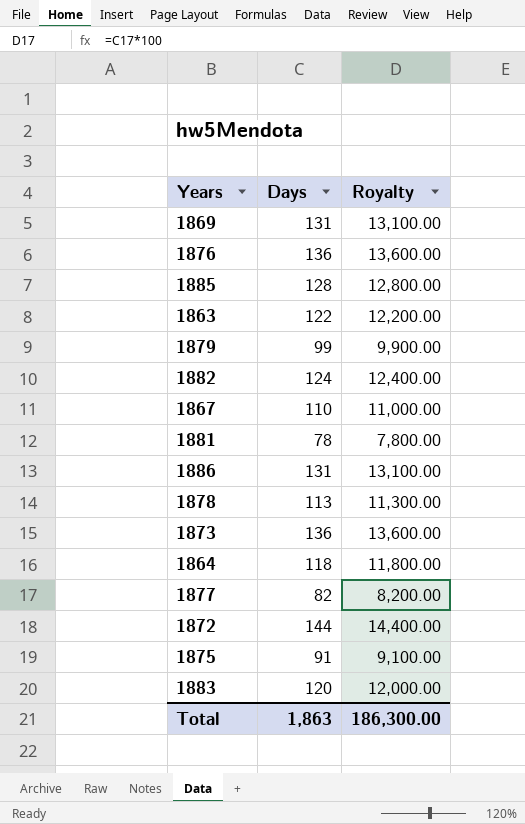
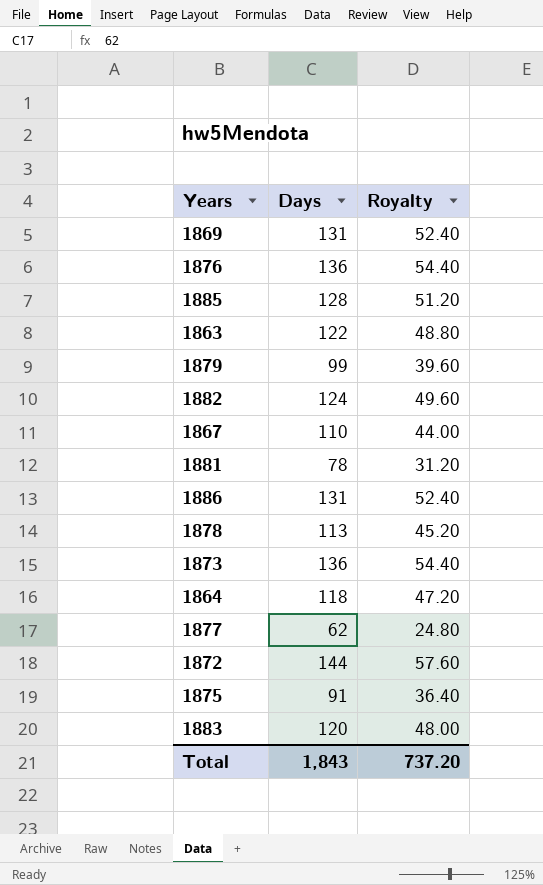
column Royalty | formula: [Days] * 100 -> [Days] * 0.4
1877 | Days: 82 -> 62
Total | Days: 1,863 -> 1,843
Total | Royalty: 186,300.00 -> 737.20

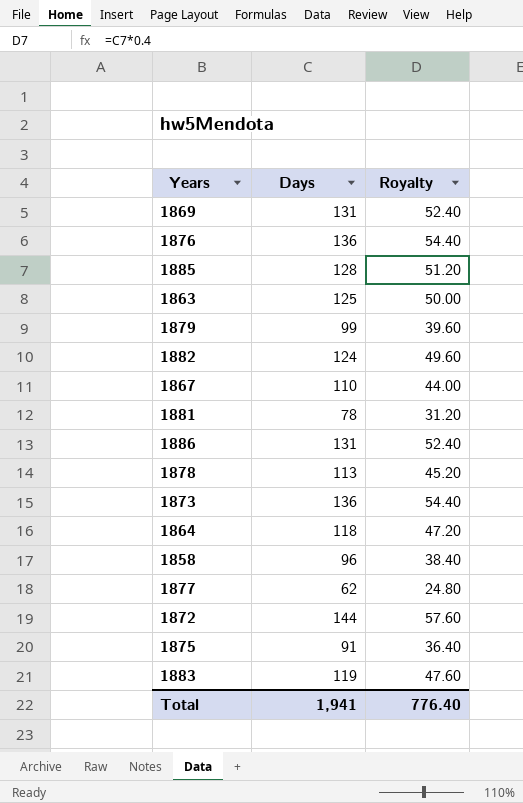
1863 | Days: 122 -> 125
1863 | Royalty: 48.80 -> 50.00
row 1858: none -> 96 | 38.40
1883 | Days: 120 -> 119
1883 | Royalty: 48.00 -> 47.60
Total | Days: 1,843 -> 1,941
Total | Royalty: 737.20 -> 776.40

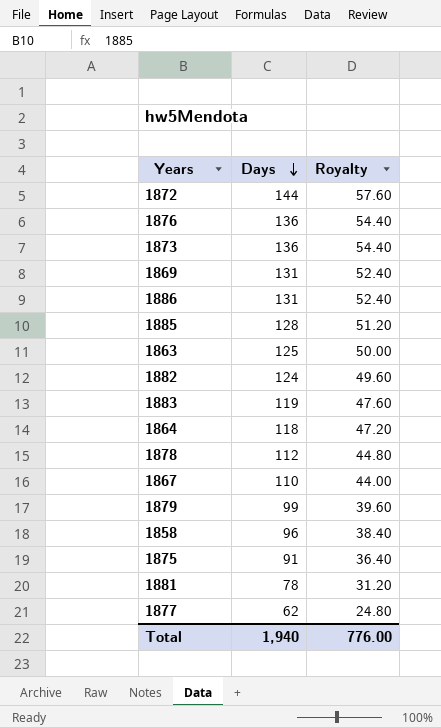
row order: none -> Days descending
1878 | Days: 113 -> 112
1878 | Royalty: 45.20 -> 44.80
Total | Days: 1,941 -> 1,940
Total | Royalty: 776.40 -> 776.00

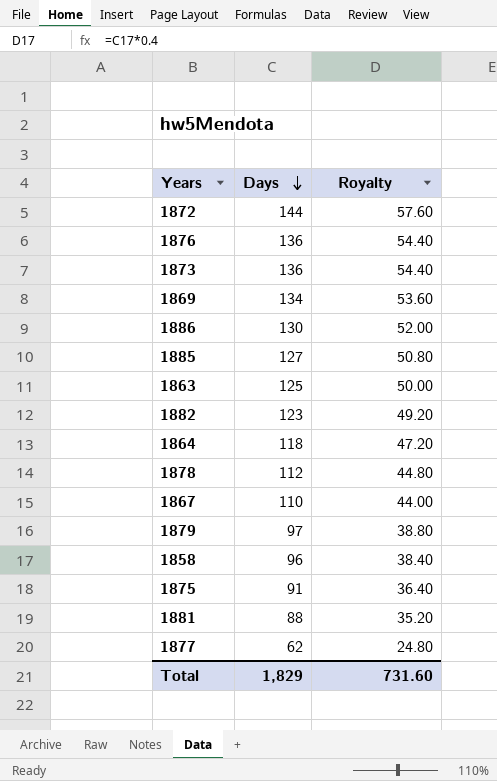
row 1883: 119 | 47.60 -> none
1869 | Days: 131 -> 134
1869 | Royalty: 52.40 -> 53.60
1886 | Days: 131 -> 130
1886 | Royalty: 52.40 -> 52.00
1885 | Days: 128 -> 127
1885 | Royalty: 51.20 -> 50.80
1882 | Days: 124 -> 123
1882 | Royalty: 49.60 -> 49.20
1879 | Days: 99 -> 97
1879 | Royalty: 39.60 -> 38.80
1881 | Days: 78 -> 88
1881 | Royalty: 31.20 -> 35.20
Total | Days: 1,940 -> 1,829
Total | Royalty: 776.00 -> 731.60

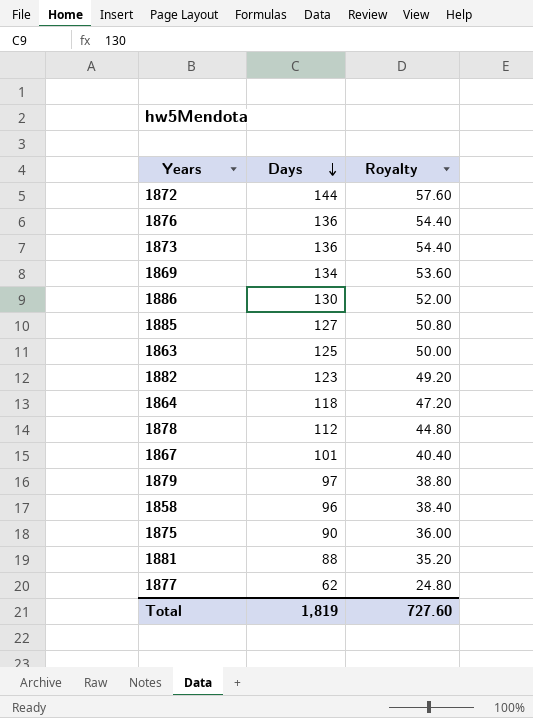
1867 | Days: 110 -> 101
1867 | Royalty: 44.00 -> 40.40
1875 | Days: 91 -> 90
1875 | Royalty: 36.40 -> 36.00
Total | Days: 1,829 -> 1,819
Total | Royalty: 731.60 -> 727.60

